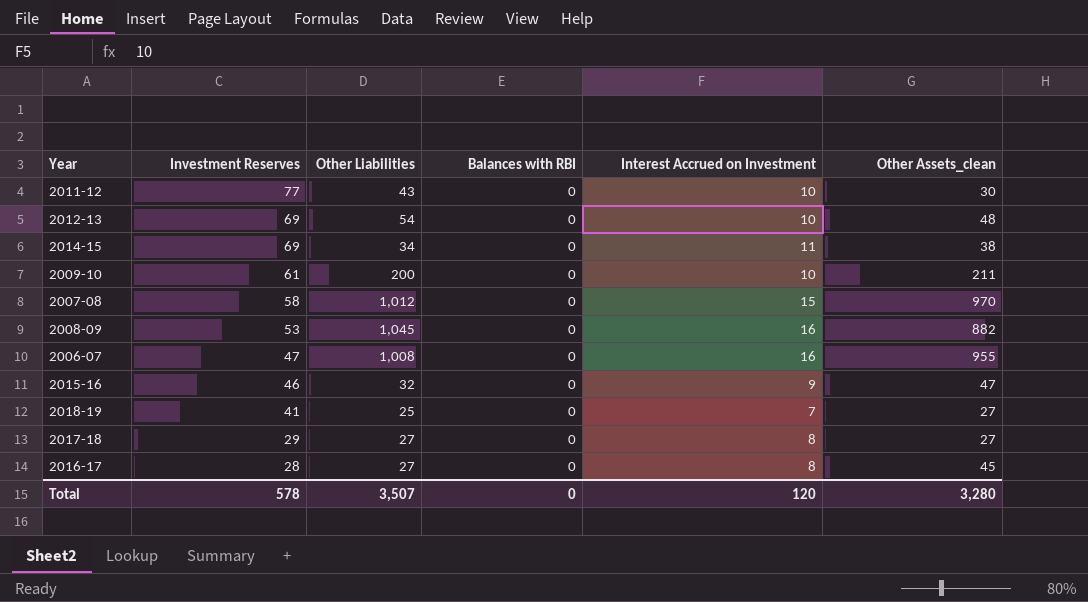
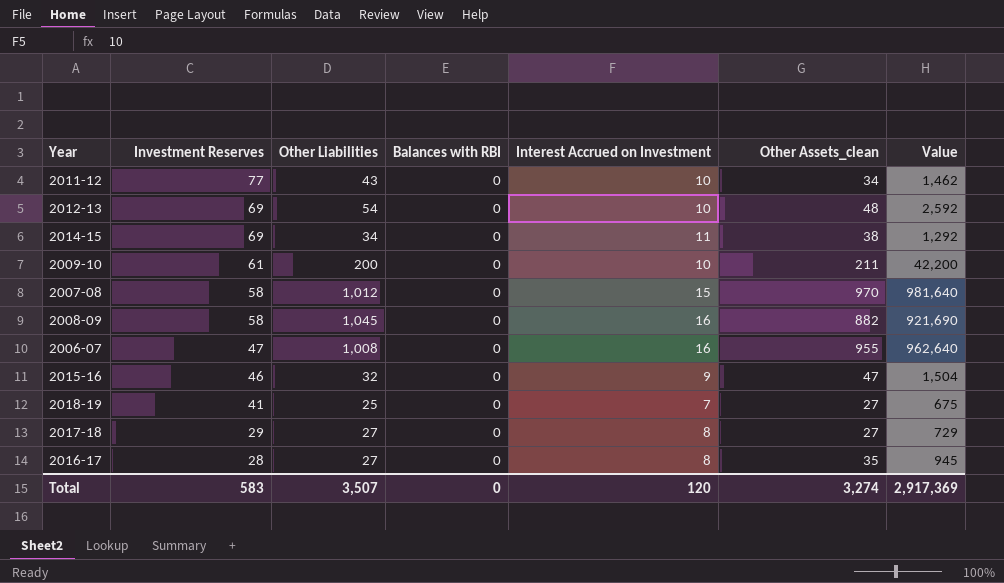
column Value | formula: none -> [Other Liabilities] * [Other Assets_clean]
2011-12 | Other Assets_clean: 30 -> 34
2008-09 | Investment Reserves: 53 -> 58
2016-17 | Other Assets_clean: 45 -> 35
Total | Investment Reserves: 578 -> 583
Total | Other Assets_clean: 3,280 -> 3,274

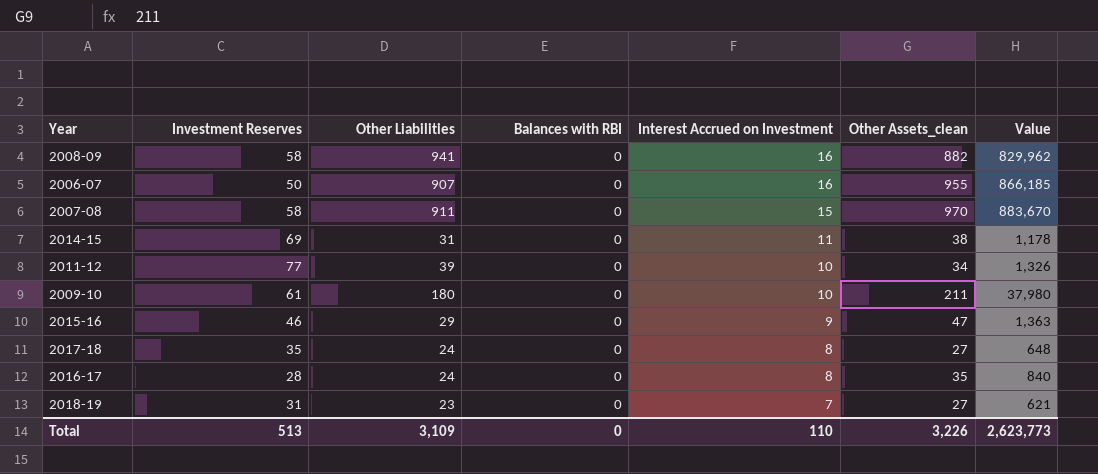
row order: Investment Reserves descending -> Interest Accrued on Investment descending
row 2012-13: 69 | 54 | 0 | 10 | 48 | 2,592 -> none
2008-09 | Other Liabilities: 1,045 -> 941
2008-09 | Value: 921,690 -> 829,962
2006-07 | Investment Reserves: 47 -> 50
2006-07 | Other Liabilities: 1,008 -> 907
2006-07 | Value: 962,640 -> 866,185
2007-08 | Other Liabilities: 1,012 -> 911
2007-08 | Value: 981,640 -> 883,670
2014-15 | Other Liabilities: 34 -> 31
2014-15 | Value: 1,292 -> 1,178
2011-12 | Other Liabilities: 43 -> 39
2011-12 | Value: 1,462 -> 1,326
2009-10 | Other Liabilities: 200 -> 180
2009-10 | Value: 42,200 -> 37,980
2015-16 | Other Liabilities: 32 -> 29
2015-16 | Value: 1,504 -> 1,363
2017-18 | Investment Reserves: 29 -> 35
2017-18 | Other Liabilities: 27 -> 24
2017-18 | Value: 729 -> 648
2016-17 | Other Liabilities: 27 -> 24
2016-17 | Value: 945 -> 840
2018-19 | Investment Reserves: 41 -> 31
2018-19 | Other Liabilities: 25 -> 23
2018-19 | Value: 675 -> 621
Total | Investment Reserves: 583 -> 513
Total | Other Liabilities: 3,507 -> 3,109
Total | Interest Accrued on Investment: 120 -> 110
Total | Other Assets_clean: 3,274 -> 3,226
Total | Value: 2,917,369 -> 2,623,773

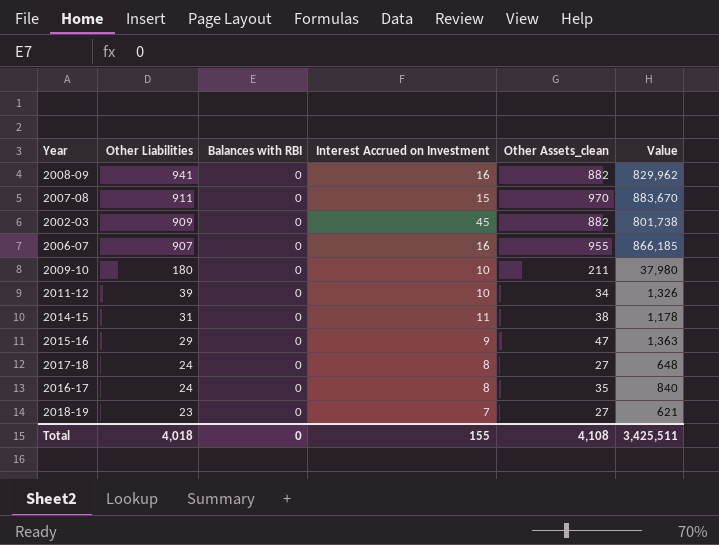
row order: Interest Accrued on Investment descending -> Other Liabilities descending
column Investment Reserves | position: 2 -> none
row 2002-03: none -> 909 | 0 | 45 | 882 | 801,738
Total | Other Liabilities: 3,109 -> 4,018
Total | Interest Accrued on Investment: 110 -> 155
Total | Other Assets_clean: 3,226 -> 4,108
Total | Value: 2,623,773 -> 3,425,511

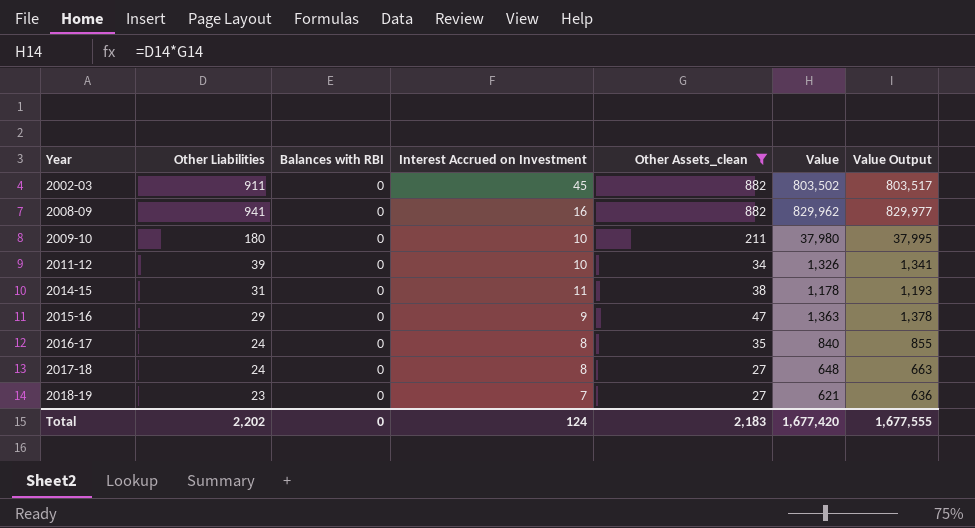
filter: none -> Other Assets_clean <= 882
row order: Other Liabilities descending -> Year ascending
column Value Output | formula: none -> [Value] + 15
2002-03 | Other Liabilities: 909 -> 911
2002-03 | Value: 801,738 -> 803,502
Total | Other Liabilities: 4,018 -> 2,202
Total | Interest Accrued on Investment: 155 -> 124
Total | Other Assets_clean: 4,108 -> 2,183
Total | Value: 3,425,511 -> 1,677,420

